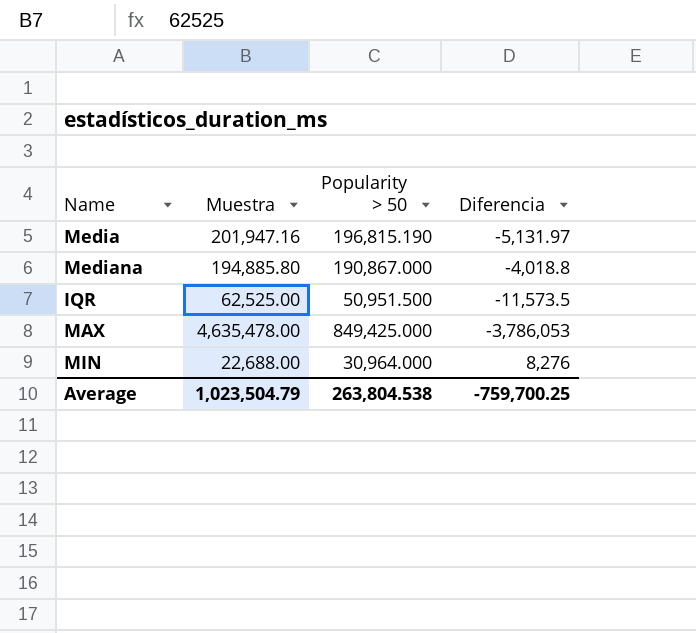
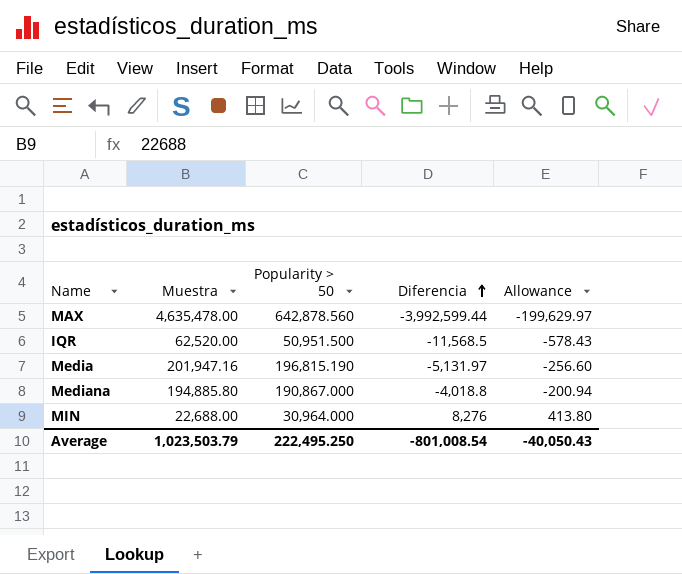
row order: none -> Diferencia ascending
column Allowance | formula: none -> [Diferencia] * 0.05
MAX | Popularity > 50: 849,425.000 -> 642,878.560
MAX | Diferencia: -3,786,053 -> -3,992,599.44
IQR | Muestra: 62,525.00 -> 62,520.00
IQR | Diferencia: -11,573.5 -> -11,568.5
Average | Muestra: 1,023,504.79 -> 1,023,503.79
Average | Popularity > 50: 263,804.538 -> 222,495.250
Average | Diferencia: -759,700.25 -> -801,008.54

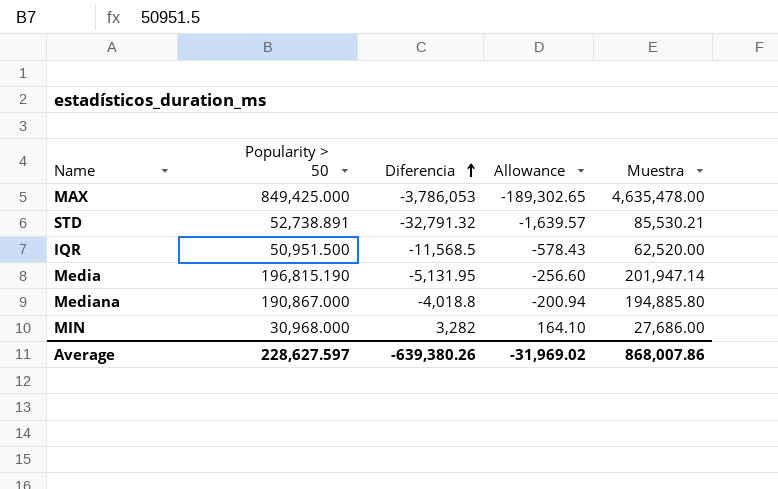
column Muestra | position: 2 -> 5
MAX | Popularity > 50: 642,878.560 -> 849,425.000
MAX | Diferencia: -3,992,599.44 -> -3,786,053
MAX | Allowance: -199,629.97 -> -189,302.65
row STD: none -> 52,738.891 | -32,791.32 | -1,639.57 | 85,530.21
Media | Diferencia: -5,131.97 -> -5,131.95
Media | Muestra: 201,947.16 -> 201,947.14
MIN | Popularity > 50: 30,964.000 -> 30,968.000
MIN | Diferencia: 8,276 -> 3,282
MIN | Allowance: 413.80 -> 164.10
MIN | Muestra: 22,688.00 -> 27,686.00
Average | Popularity > 50: 222,495.250 -> 228,627.597
Average | Diferencia: -801,008.54 -> -639,380.26
Average | Allowance: -40,050.43 -> -31,969.02
Average | Muestra: 1,023,503.79 -> 868,007.86

